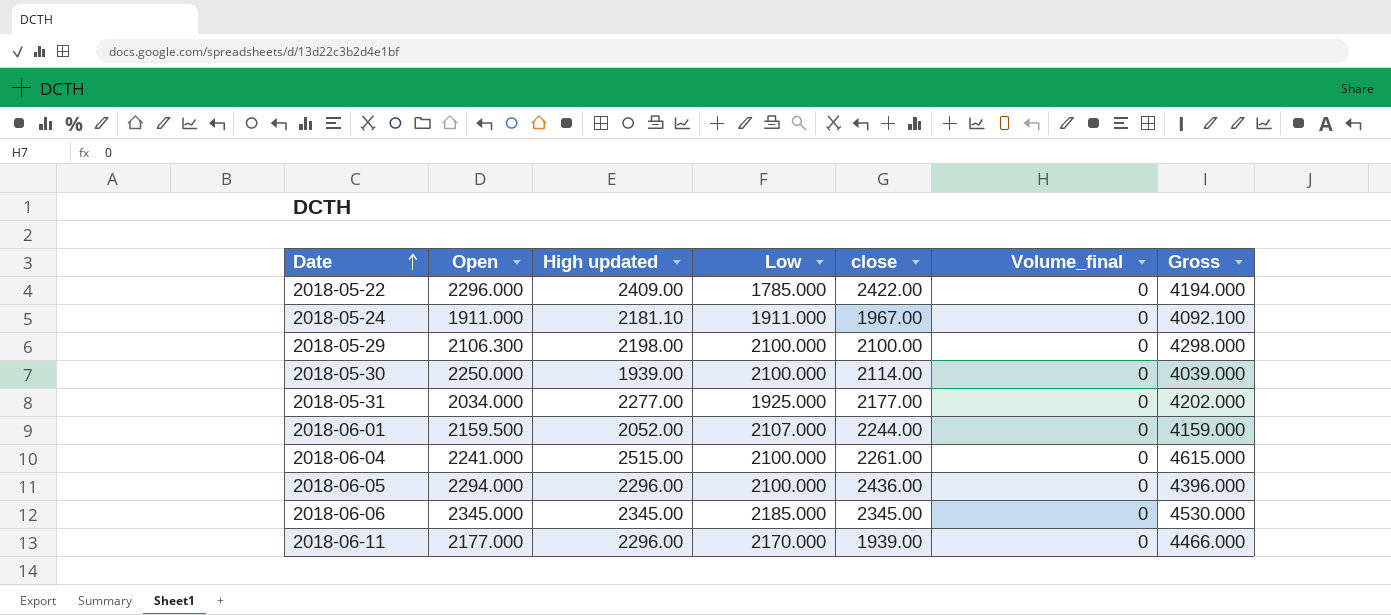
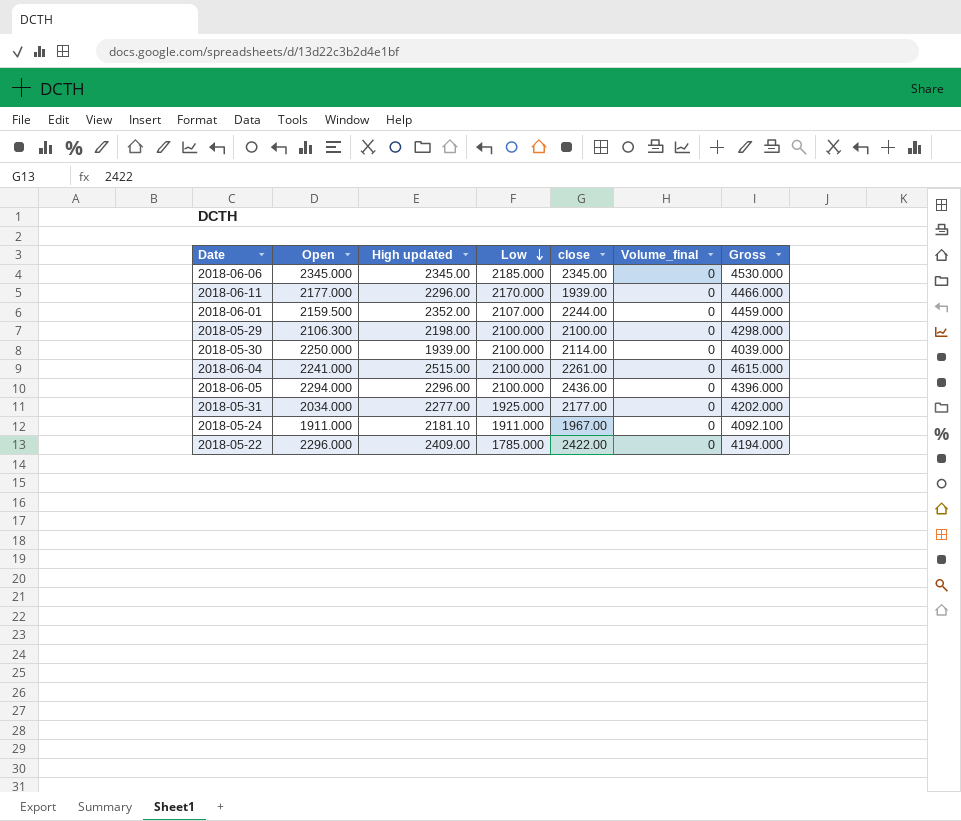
row order: Date ascending -> Low descending
2018-06-01 | High updated: 2052.00 -> 2352.00
2018-06-01 | Gross: 4159.000 -> 4459.000

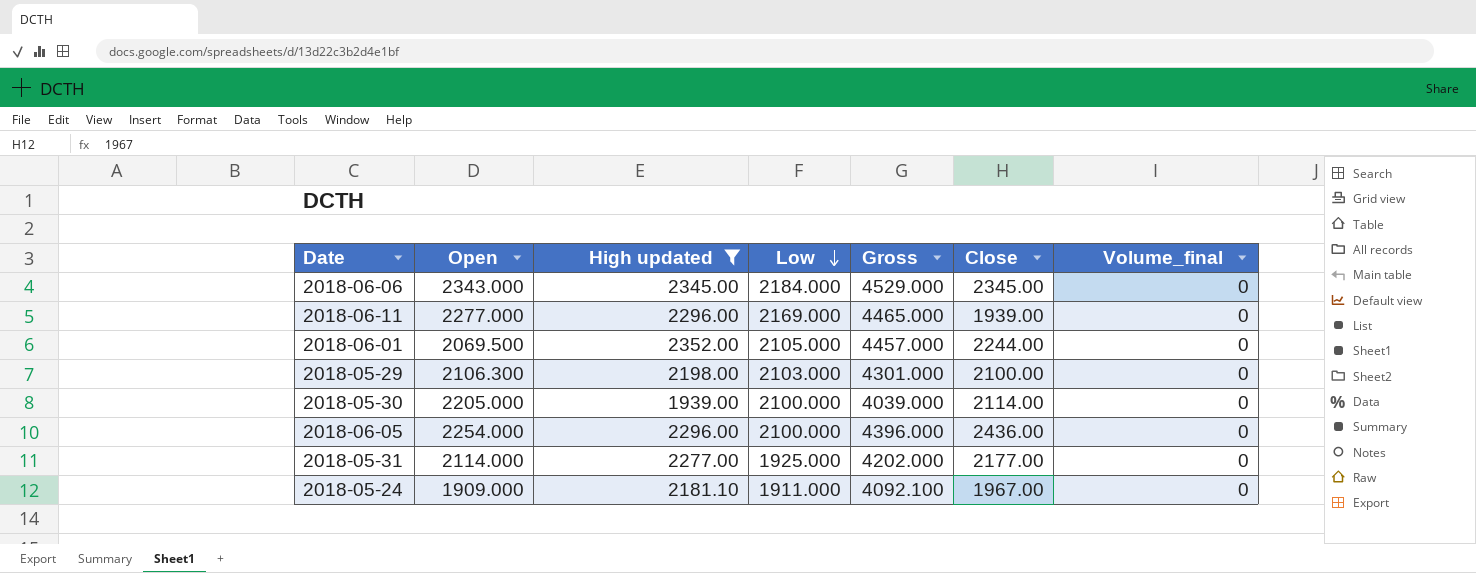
filter: none -> High updated <= 2352.00
column Gross | position: 7 -> 5
column name: close -> Close
2018-06-06 | Open: 2345.000 -> 2343.000
2018-06-06 | Low: 2185.000 -> 2184.000
2018-06-06 | Gross: 4530.000 -> 4529.000
2018-06-11 | Open: 2177.000 -> 2277.000
2018-06-11 | Low: 2170.000 -> 2169.000
2018-06-11 | Gross: 4466.000 -> 4465.000
2018-06-01 | Open: 2159.500 -> 2069.500
2018-06-01 | Low: 2107.000 -> 2105.000
2018-06-01 | Gross: 4459.000 -> 4457.000
2018-05-29 | Low: 2100.000 -> 2103.000
2018-05-29 | Gross: 4298.000 -> 4301.000
2018-05-30 | Open: 2250.000 -> 2205.000
2018-06-05 | Open: 2294.000 -> 2254.000
2018-05-31 | Open: 2034.000 -> 2114.000
2018-05-24 | Open: 1911.000 -> 1909.000

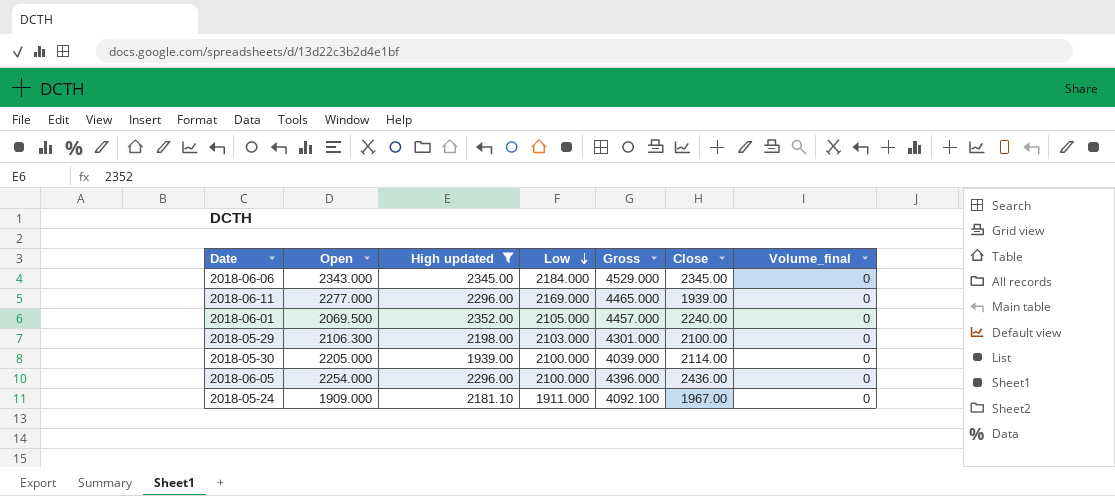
row 2018-05-31: 2114.000 | 2277.00 | 1925.000 | 4202.000 | 2177.00 | 0 -> none
2018-06-01 | Close: 2244.00 -> 2240.00

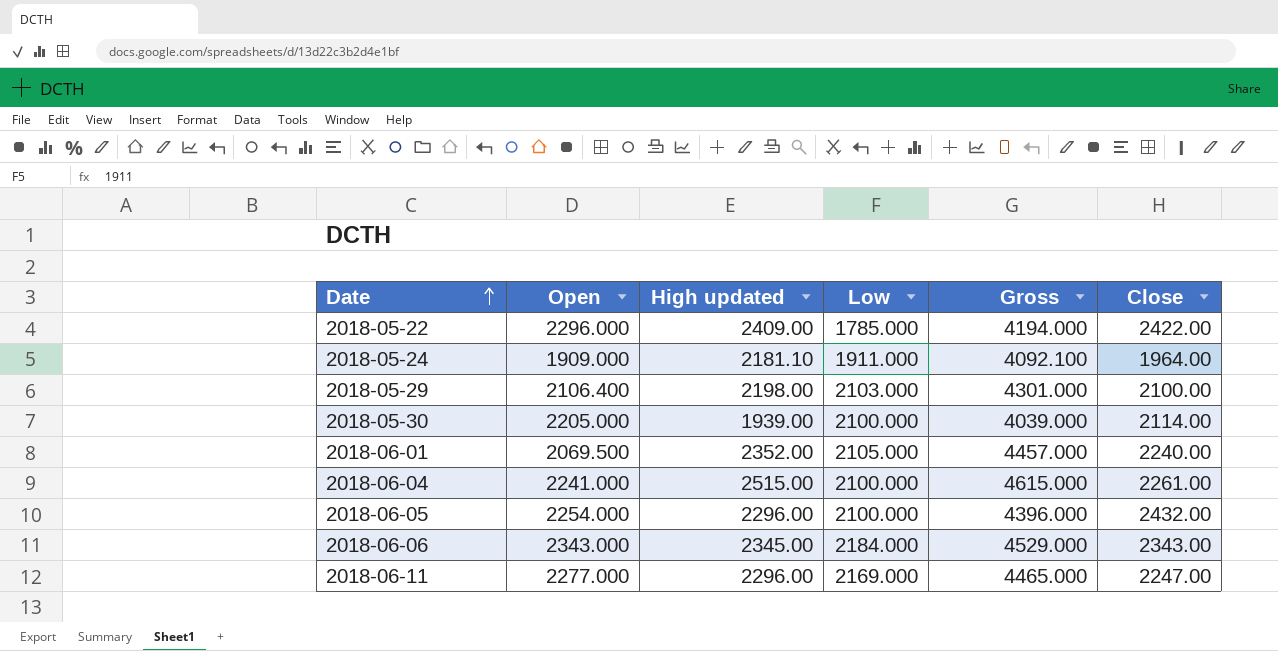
filter: High updated <= 2352.00 -> none
row order: Low descending -> Date ascending
column Volume_final | position: 7 -> none
2018-05-24 | Close: 1967.00 -> 1964.00
2018-05-29 | Open: 2106.300 -> 2106.400
2018-06-05 | Close: 2436.00 -> 2432.00
2018-06-06 | Close: 2345.00 -> 2343.00
2018-06-11 | Close: 1939.00 -> 2247.00

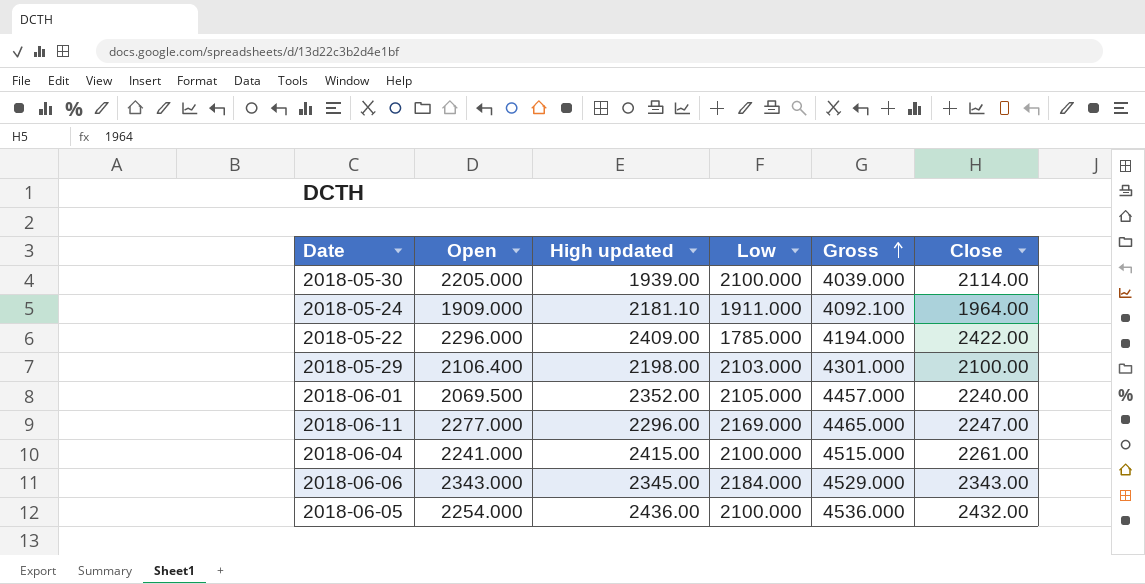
row order: Date ascending -> Gross ascending
2018-06-04 | High updated: 2515.00 -> 2415.00
2018-06-04 | Gross: 4615.000 -> 4515.000
2018-06-05 | High updated: 2296.00 -> 2436.00
2018-06-05 | Gross: 4396.000 -> 4536.000

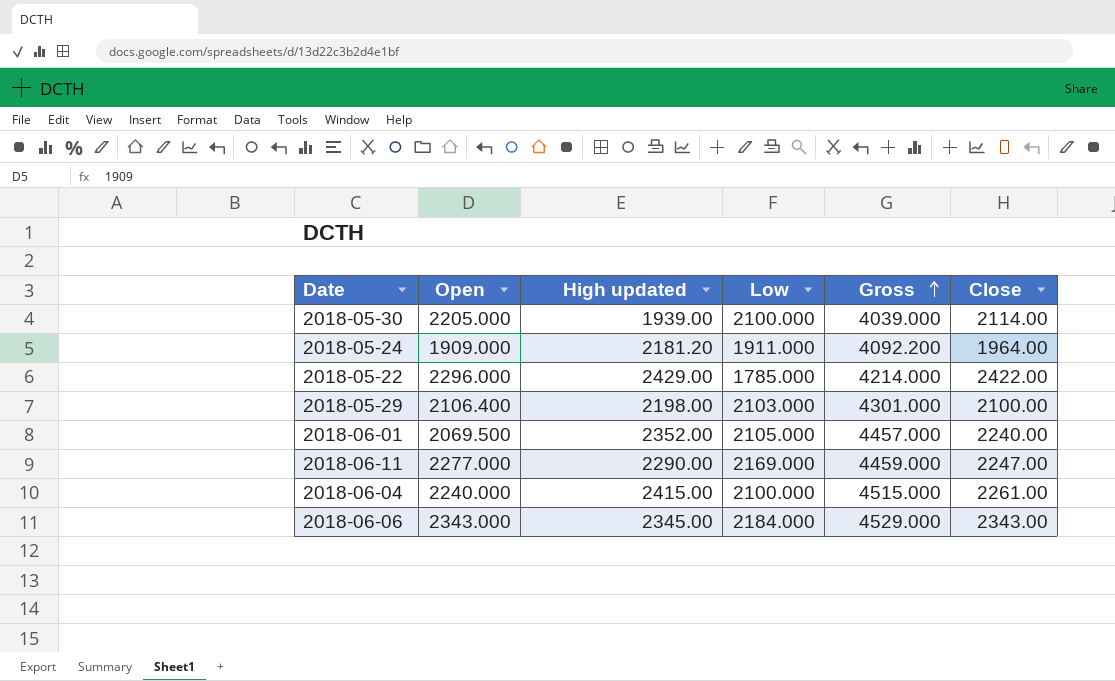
row 2018-06-05: 2254.000 | 2436.00 | 2100.000 | 4536.000 | 2432.00 -> none
2018-05-24 | High updated: 2181.10 -> 2181.20
2018-05-24 | Gross: 4092.100 -> 4092.200
2018-05-22 | High updated: 2409.00 -> 2429.00
2018-05-22 | Gross: 4194.000 -> 4214.000
2018-06-11 | High updated: 2296.00 -> 2290.00
2018-06-11 | Gross: 4465.000 -> 4459.000
2018-06-04 | Open: 2241.000 -> 2240.000

